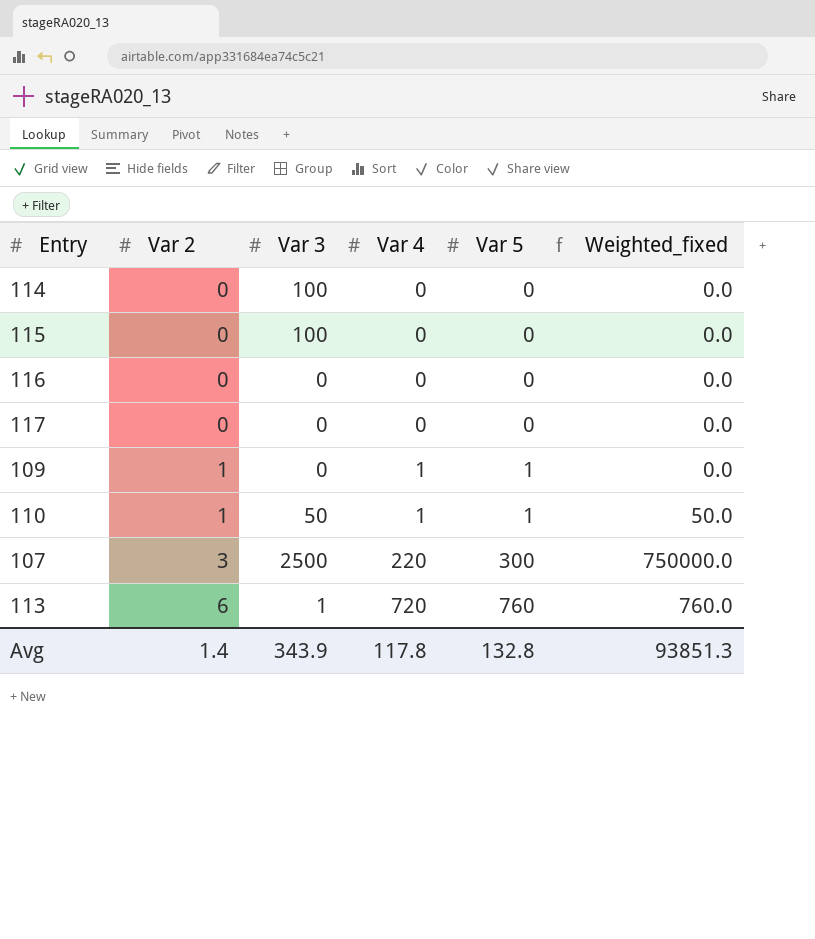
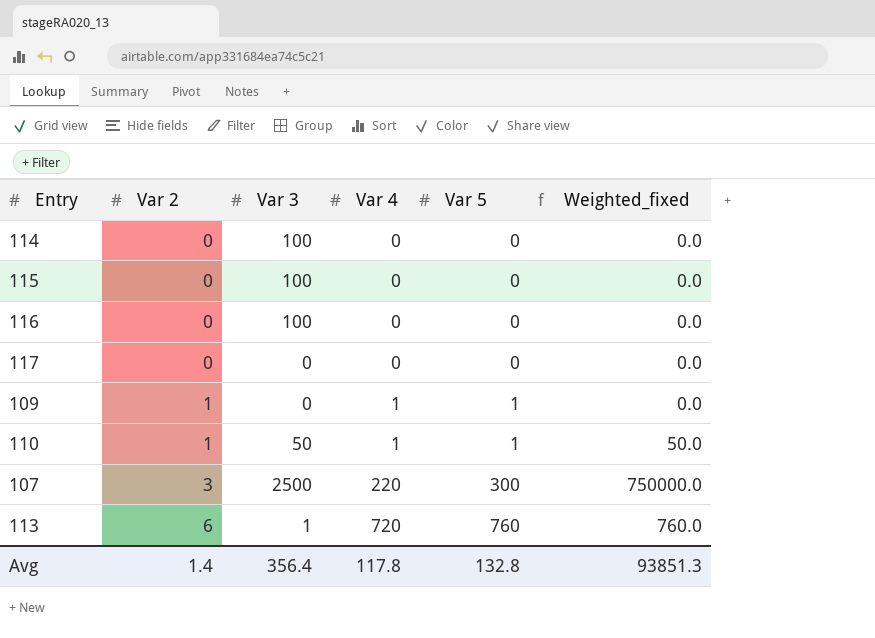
116 | Var 3: 0 -> 100
Avg | Var 3: 343.9 -> 356.4

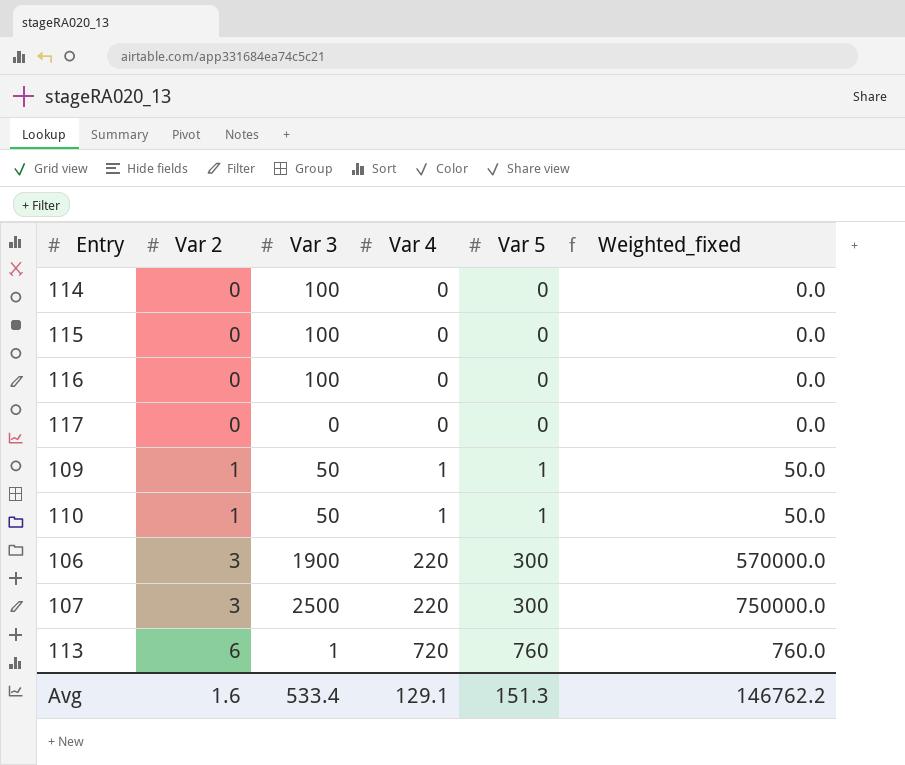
109 | Var 3: 0 -> 50
109 | Weighted_fixed: 0.0 -> 50.0
row 106: none -> 3 | 1900 | 220 | 300 | 570000.0
Avg | Var 2: 1.4 -> 1.6
Avg | Var 3: 356.4 -> 533.4
Avg | Var 4: 117.8 -> 129.1
Avg | Var 5: 132.8 -> 151.3
Avg | Weighted_fixed: 93851.3 -> 146762.2

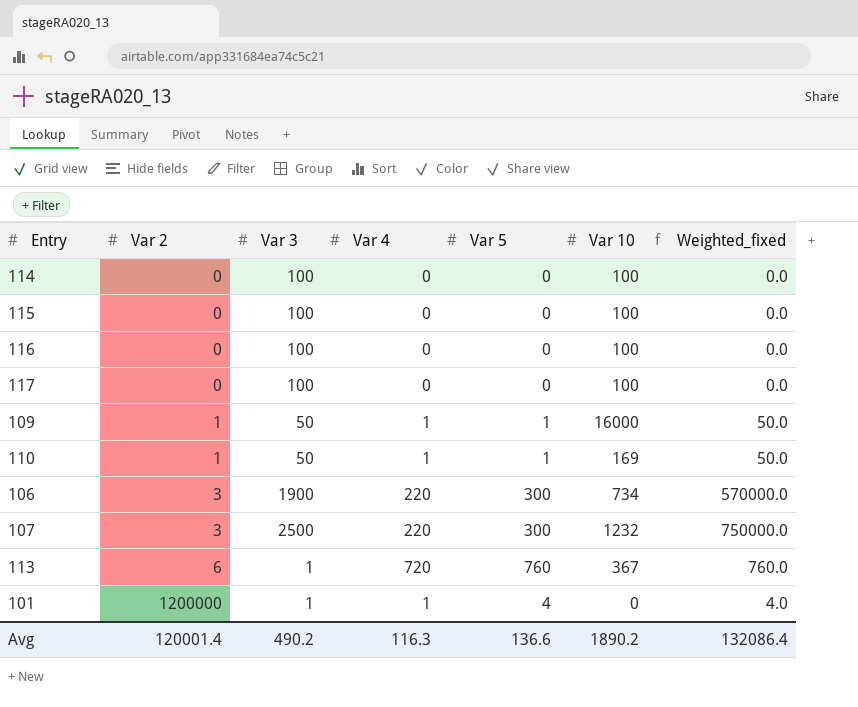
column Var 10 | position: none -> 6
117 | Var 3: 0 -> 100
row 101: none -> 1200000 | 1 | 1 | 4 | 0 | 4.0
Avg | Var 2: 1.6 -> 120001.4
Avg | Var 3: 533.4 -> 490.2
Avg | Var 4: 129.1 -> 116.3
Avg | Var 5: 151.3 -> 136.6
Avg | Weighted_fixed: 146762.2 -> 132086.4

